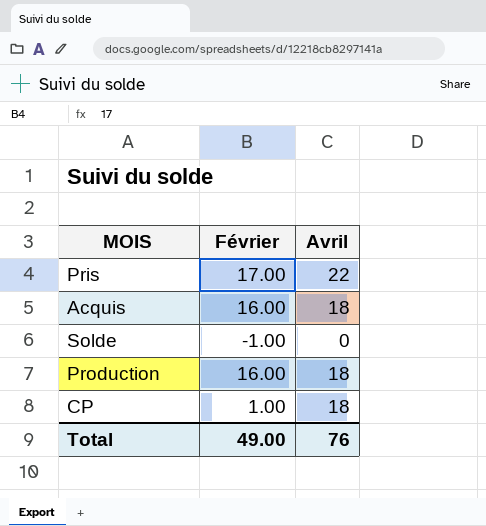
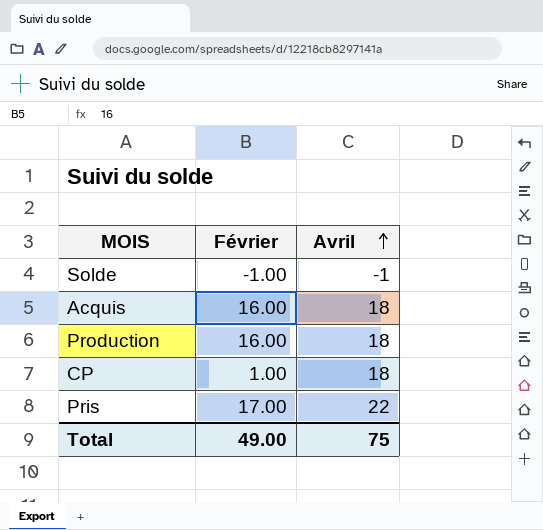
row order: none -> Avril ascending
Solde | Avril: 0 -> -1
Total | Avril: 76 -> 75

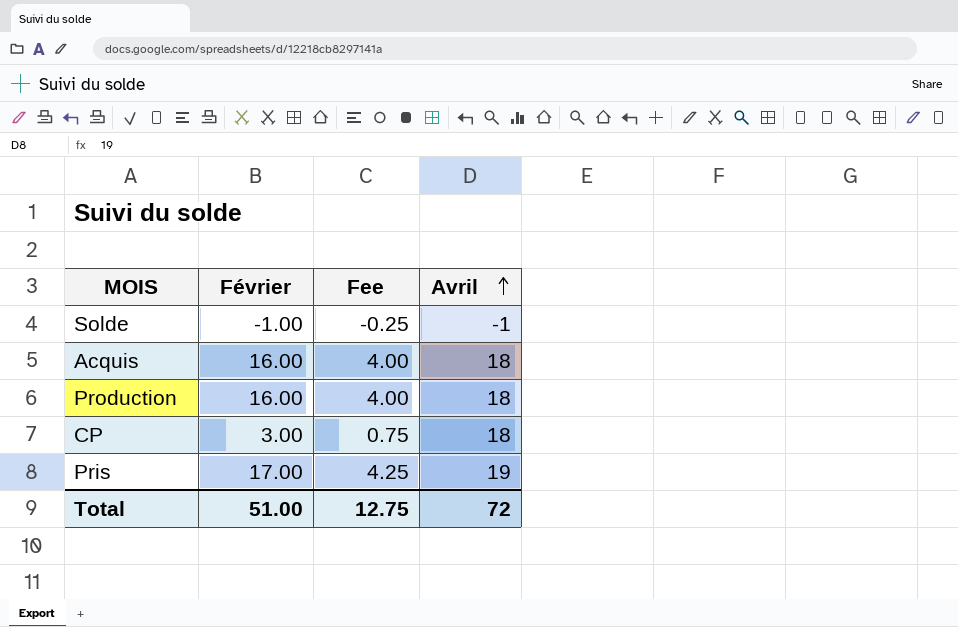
column Fee | formula: none -> [Février] * 0.25
CP | Février: 1.00 -> 3.00
Pris | Avril: 22 -> 19
Total | Février: 49.00 -> 51.00
Total | Avril: 75 -> 72

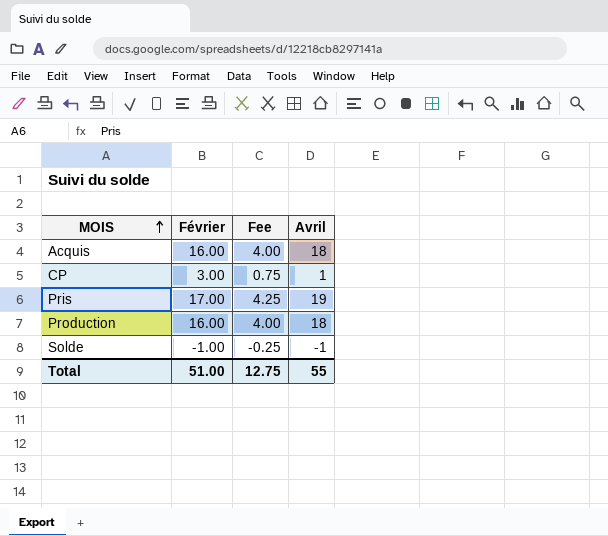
row order: Avril ascending -> MOIS ascending
CP | Avril: 18 -> 1
Total | Avril: 72 -> 55

